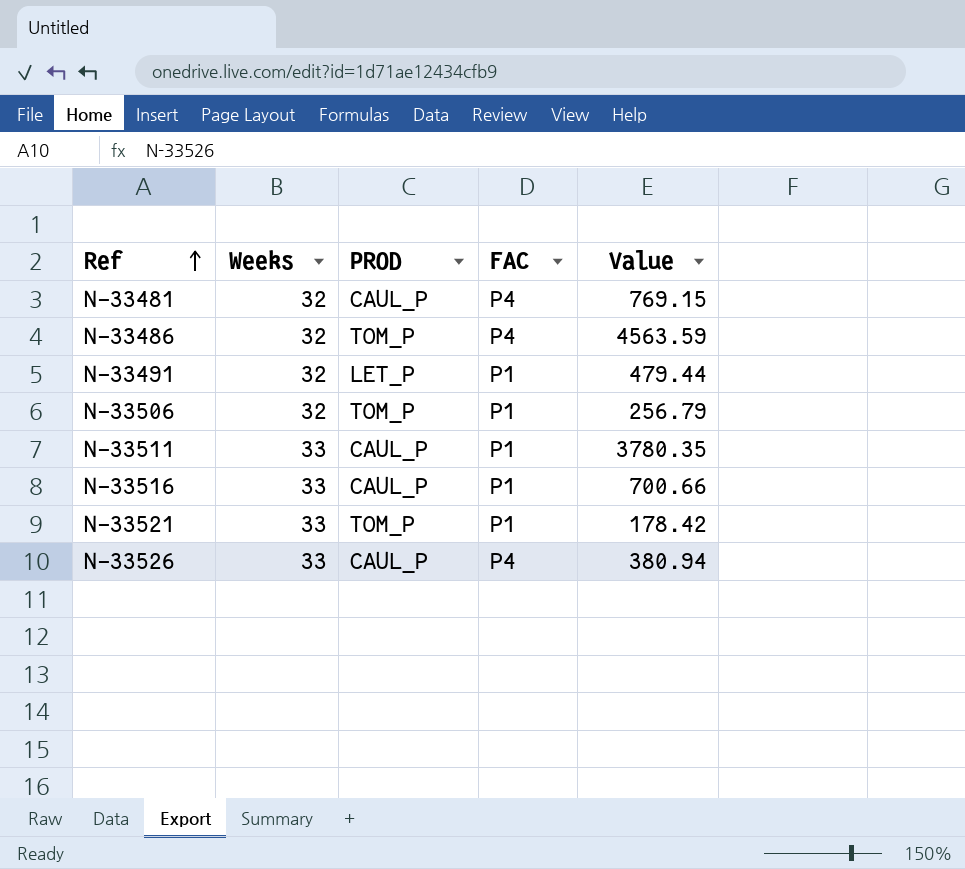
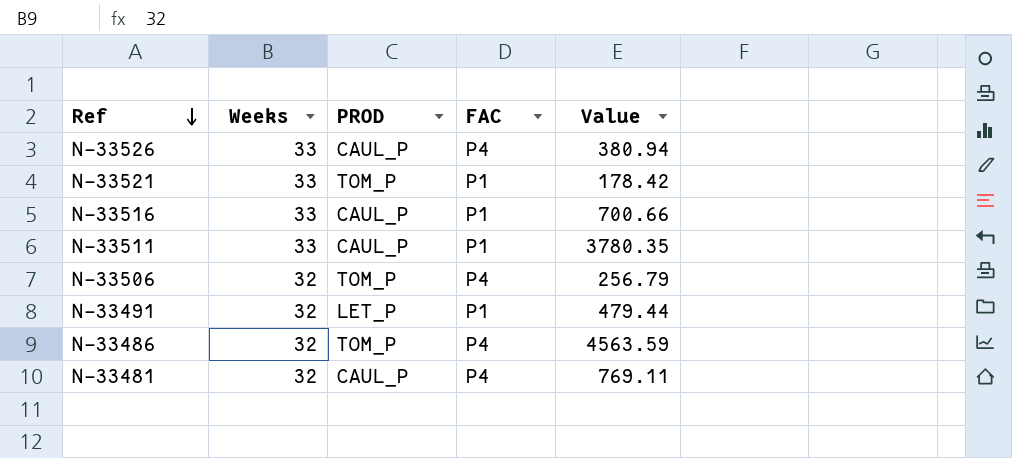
row order: Ref ascending -> Ref descending
N-33506 | FAC: P1 -> P4
N-33481 | Value: 769.15 -> 769.11

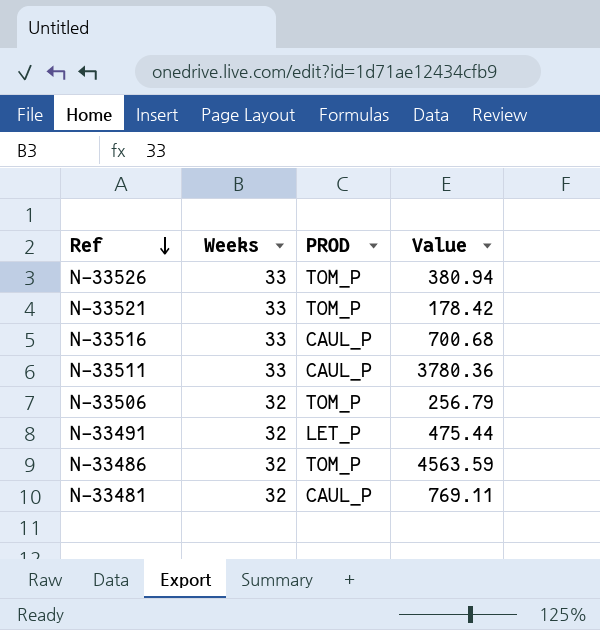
column FAC | position: 4 -> none
N-33526 | PROD: CAUL_P -> TOM_P
N-33516 | Value: 700.66 -> 700.68
N-33511 | Value: 3780.35 -> 3780.36
N-33491 | Value: 479.44 -> 475.44

